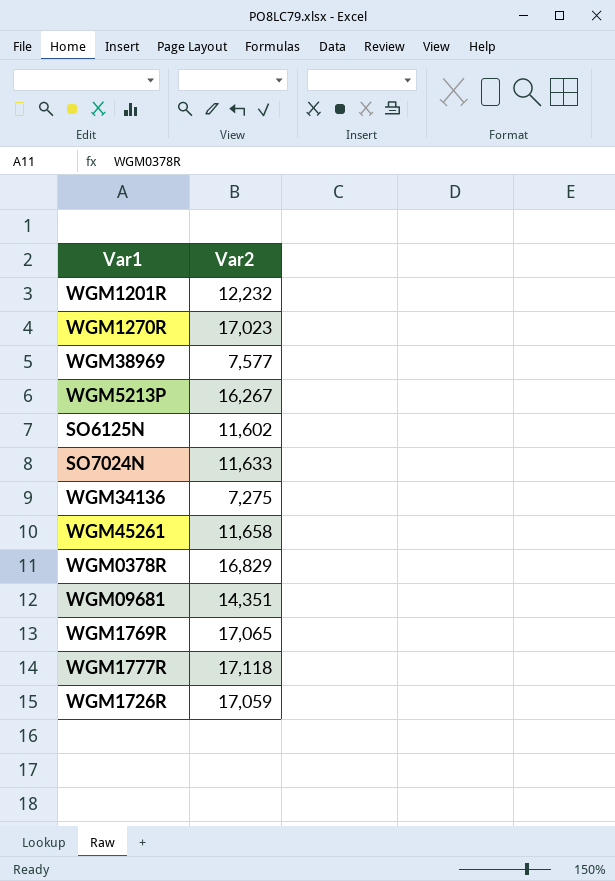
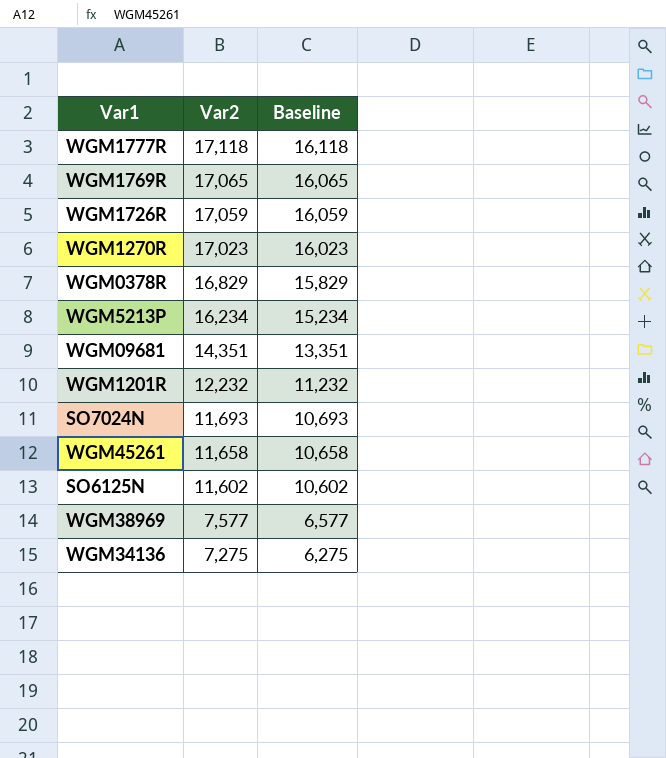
row order: none -> Var2 descending
column Baseline | formula: none -> [Var2] - 1000
WGM5213P | Var2: 16,267 -> 16,234
SO7024N | Var2: 11,633 -> 11,693

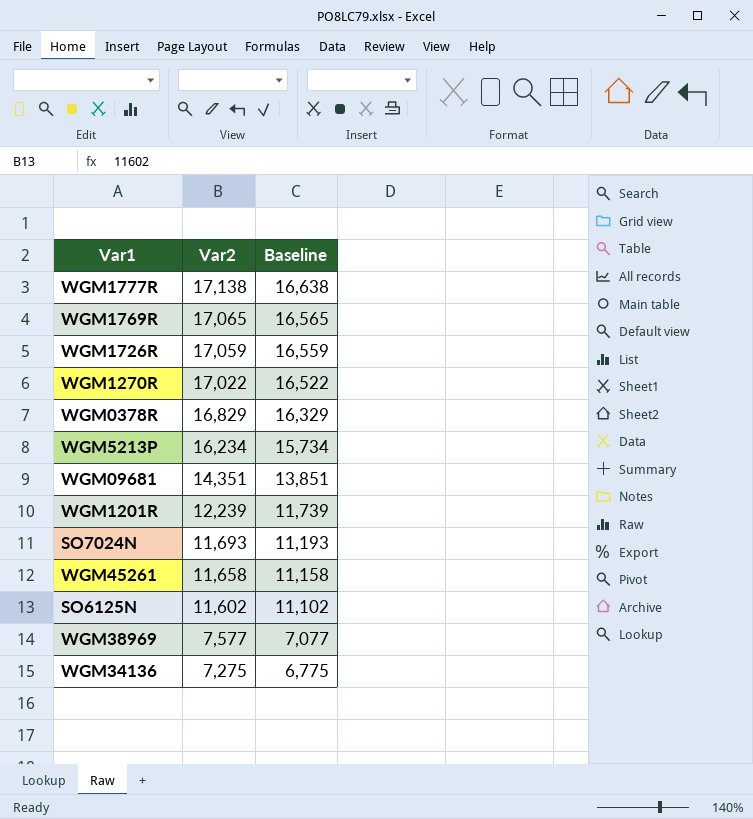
column Baseline | formula: [Var2] - 1000 -> [Var2] - 500
WGM1777R | Var2: 17,118 -> 17,138
WGM1270R | Var2: 17,023 -> 17,022
WGM1201R | Var2: 12,232 -> 12,239

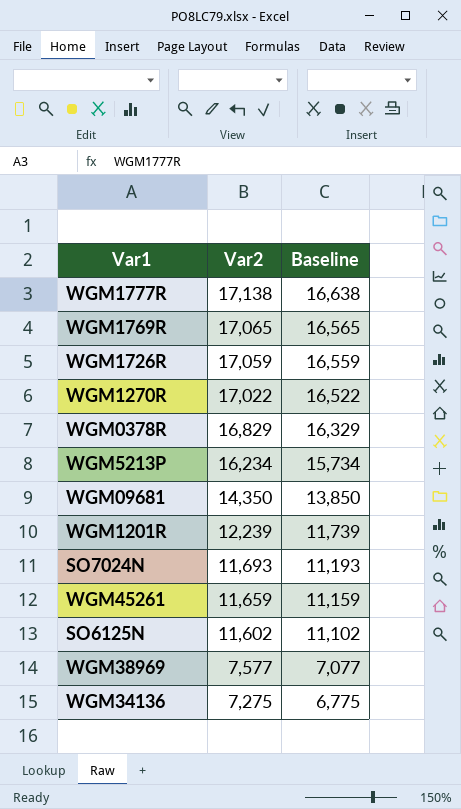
WGM09681 | Var2: 14,351 -> 14,350
WGM09681 | Baseline: 13,851 -> 13,850
WGM45261 | Var2: 11,658 -> 11,659
WGM45261 | Baseline: 11,158 -> 11,159

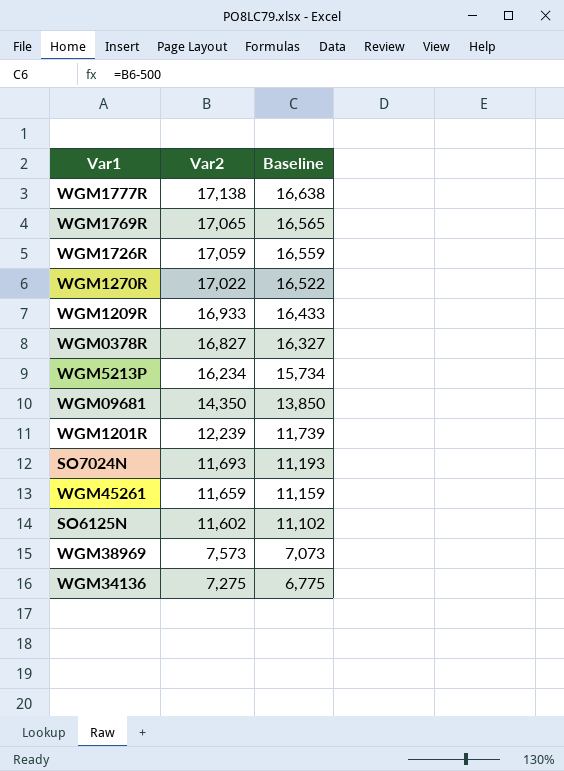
row WGM1209R: none -> 16,933 | 16,433
WGM0378R | Var2: 16,829 -> 16,827
WGM0378R | Baseline: 16,329 -> 16,327
WGM38969 | Var2: 7,577 -> 7,573
WGM38969 | Baseline: 7,077 -> 7,073

